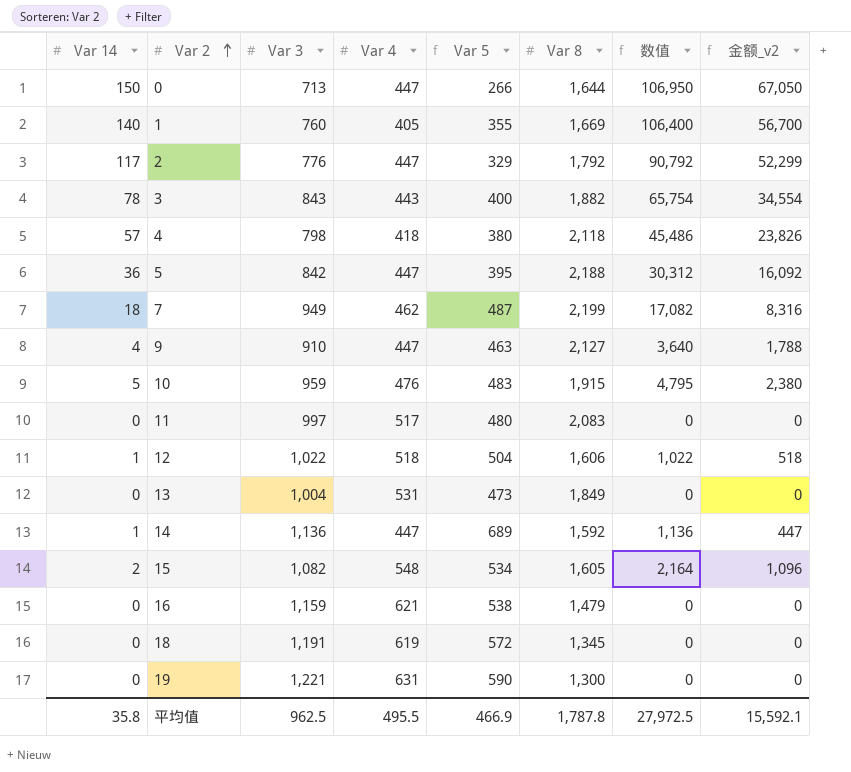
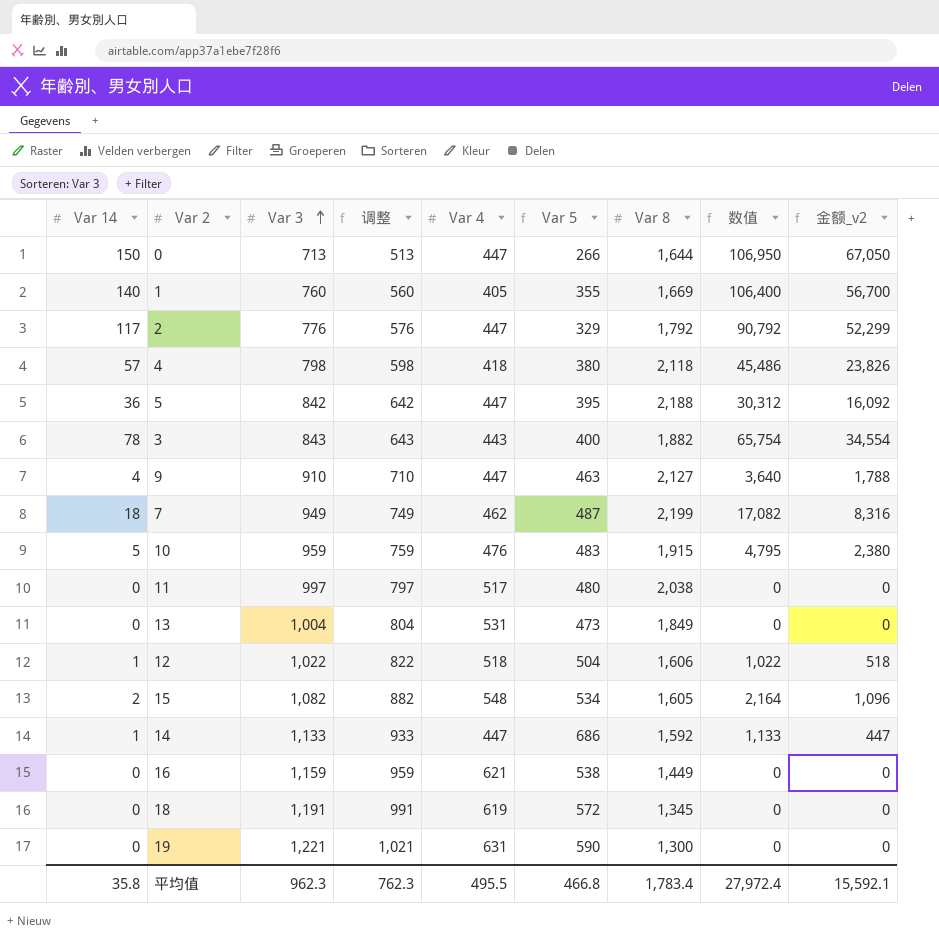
row order: Var 2 ascending -> Var 3 ascending
column 调整 | formula: none -> [Var 3] - 200
11 | Var 8: 2,083 -> 2,038
14 | Var 3: 1,136 -> 1,133
14 | Var 5: 689 -> 686
14 | 数值: 1,136 -> 1,133
16 | Var 8: 1,479 -> 1,449
平均值 | Var 3: 962.5 -> 962.3
平均值 | Var 5: 466.9 -> 466.8
平均值 | Var 8: 1,787.8 -> 1,783.4
平均值 | 数值: 27,972.5 -> 27,972.4

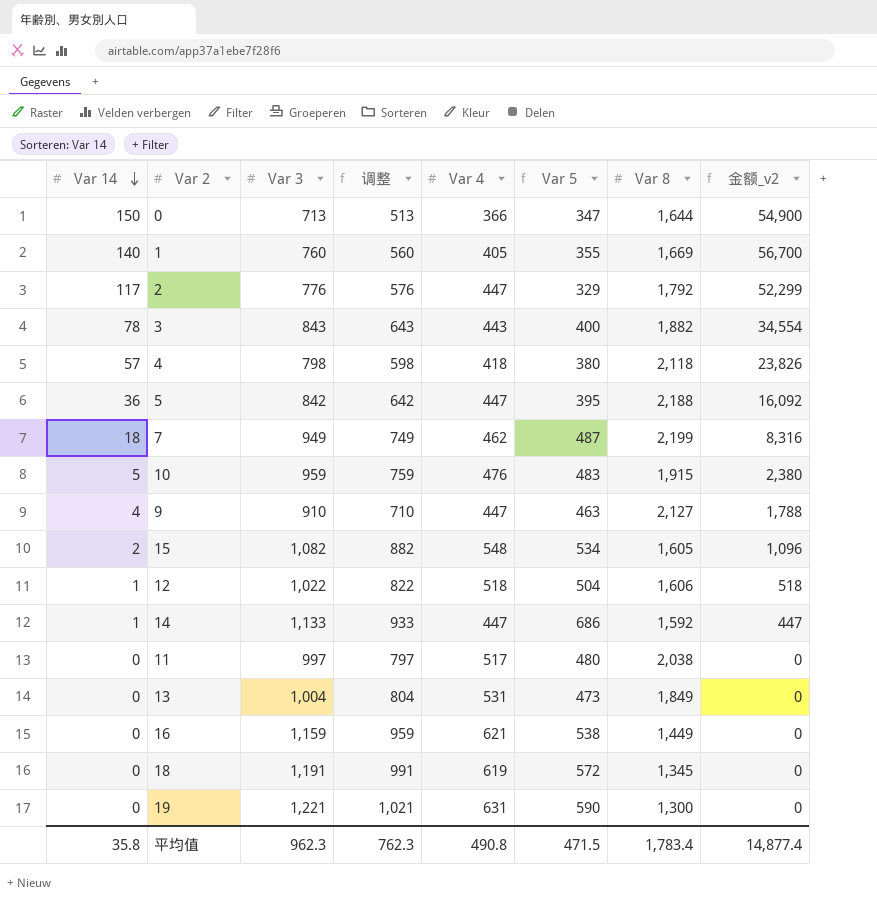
row order: Var 3 ascending -> Var 14 descending
column 数值 | formula: [Var 14] * [Var 3] -> none
0 | Var 4: 447 -> 366
0 | Var 5: 266 -> 347
0 | 金额_v2: 67,050 -> 54,900
平均值 | Var 4: 495.5 -> 490.8
平均值 | Var 5: 466.8 -> 471.5
平均值 | 金额_v2: 15,592.1 -> 14,877.4

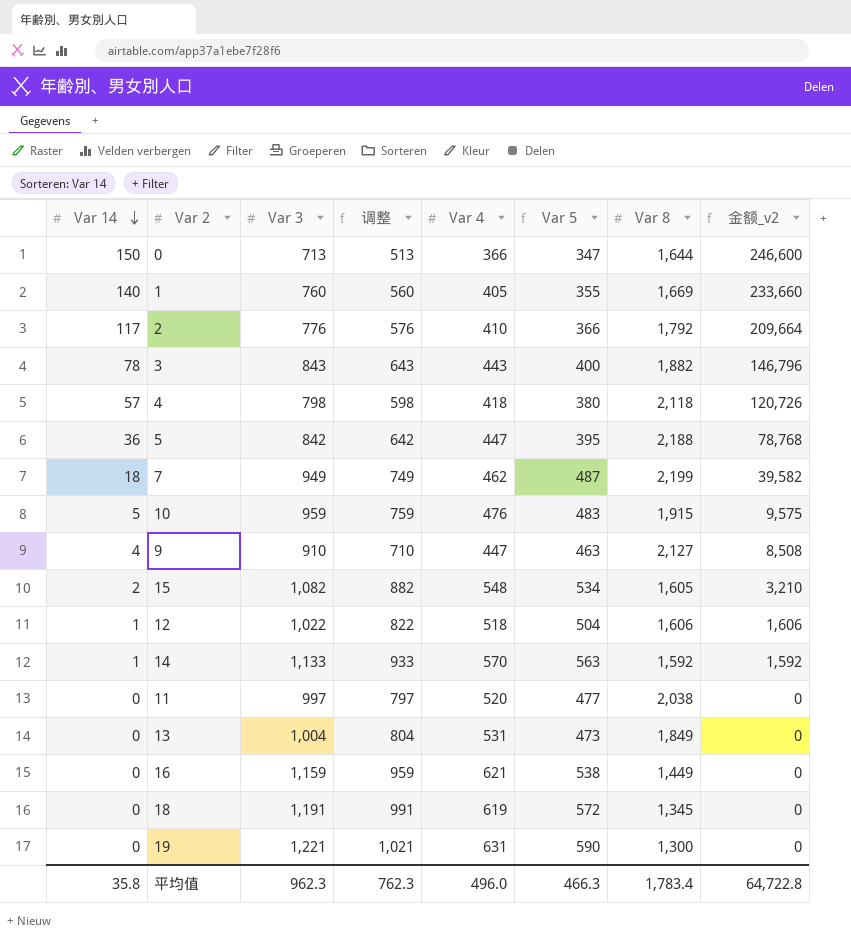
column 金额_v2 | formula: [Var 14] * [Var 4] -> [Var 14] * [Var 8]
2 | Var 4: 447 -> 410
2 | Var 5: 329 -> 366
14 | Var 4: 447 -> 570
14 | Var 5: 686 -> 563
11 | Var 4: 517 -> 520
11 | Var 5: 480 -> 477
平均值 | Var 4: 490.8 -> 496.0
平均值 | Var 5: 471.5 -> 466.3
平均值 | 金额_v2: 14,877.4 -> 64,722.8

